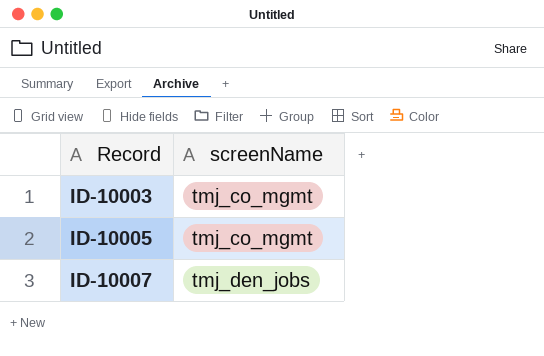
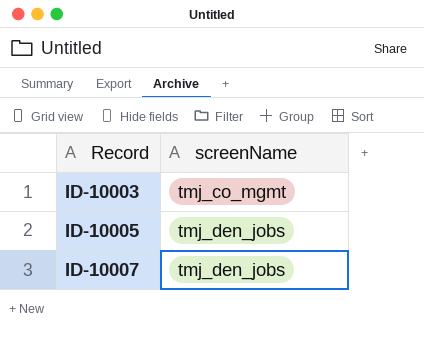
ID-10005 | screenName: tmj_co_mgmt -> tmj_den_jobs

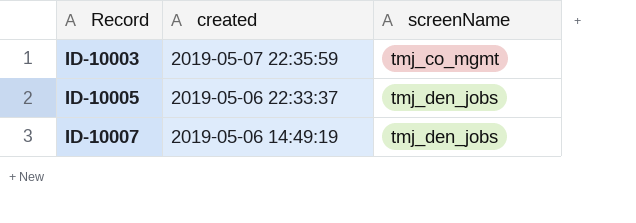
column created | position: none -> 2

